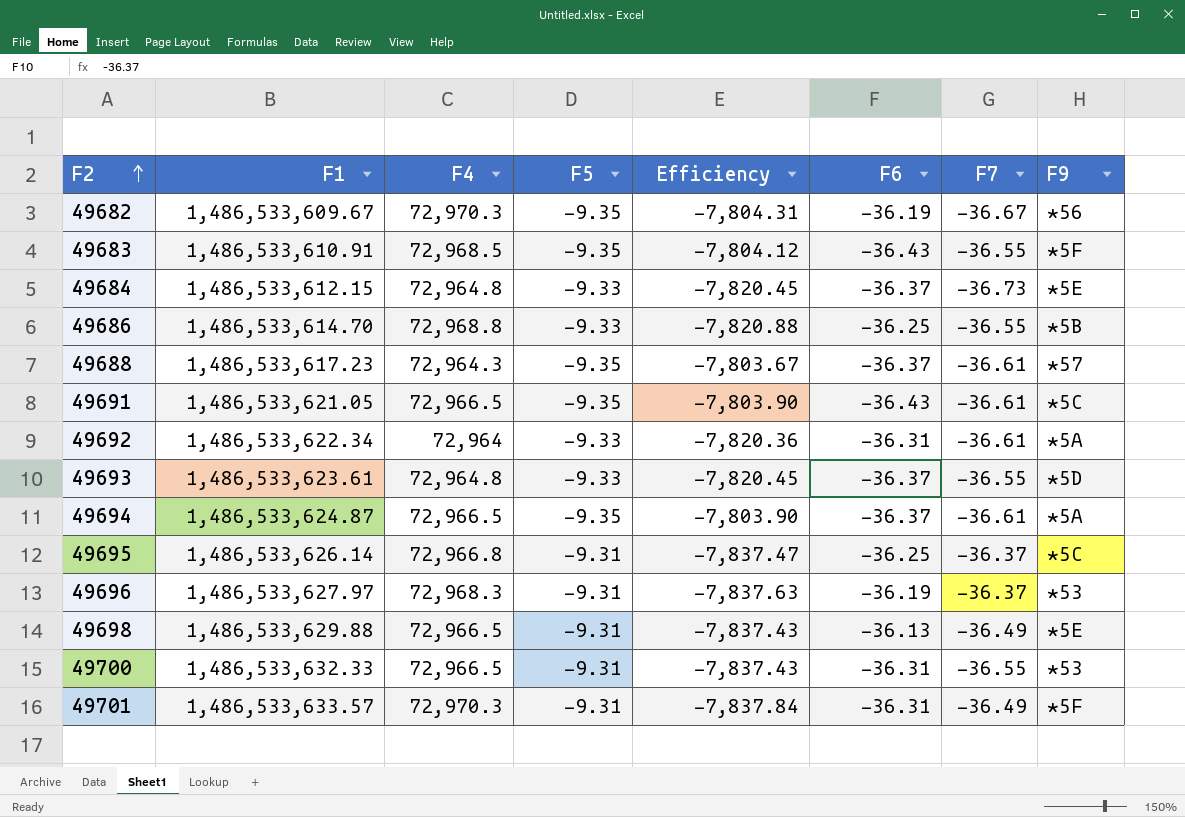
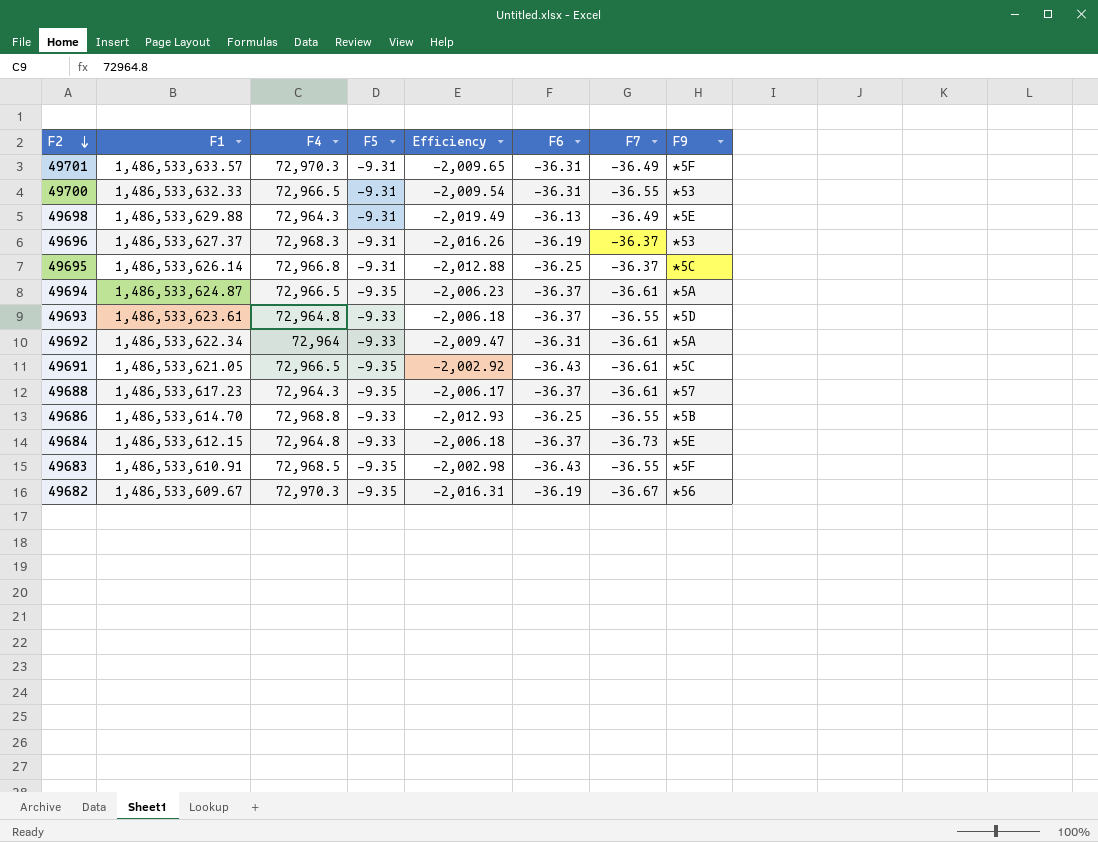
row order: F2 ascending -> F2 descending
column Efficiency | formula: [F4] / [F5] -> [F4] / [F6]
49698 | F4: 72,966.5 -> 72,964.3
49696 | F1: 1,486,533,627.97 -> 1,486,533,627.37

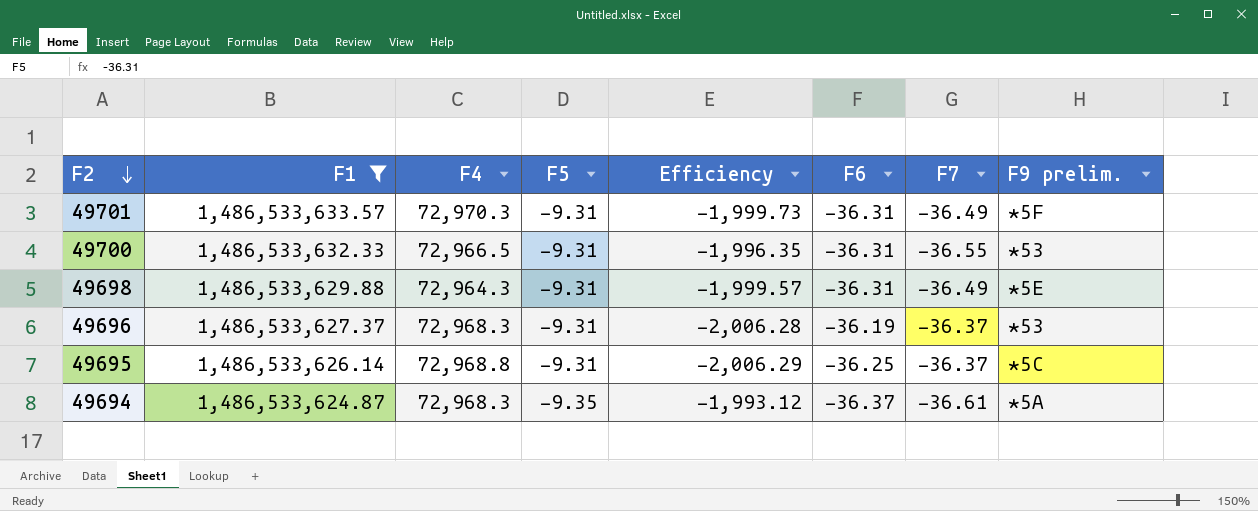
filter: none -> F1 >= 1,486,533,624.87
column Efficiency | formula: [F4] / [F6] -> [F4] / [F7]
column name: F9 -> F9 prelim.
49698 | F6: -36.13 -> -36.31
49695 | F4: 72,966.8 -> 72,968.8
49694 | F4: 72,966.5 -> 72,968.3

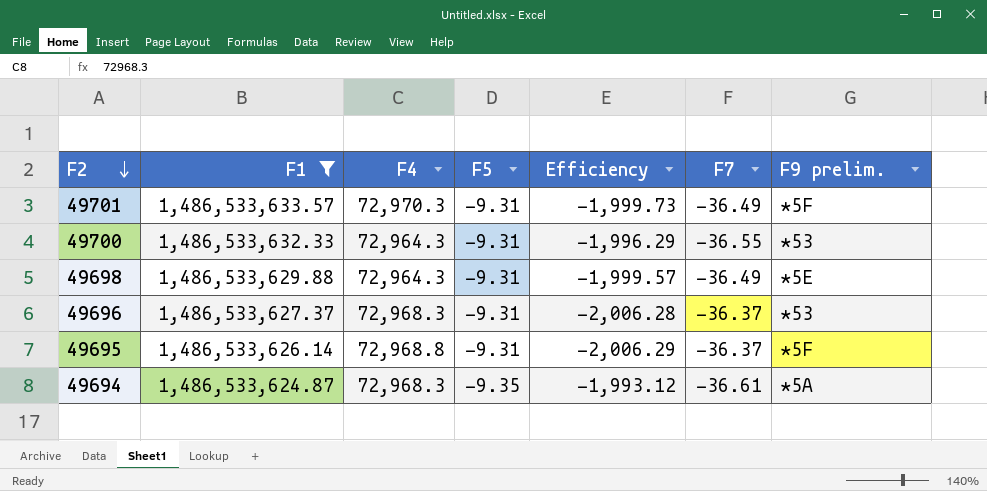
column F6 | position: 6 -> none
49700 | F4: 72,966.5 -> 72,964.3
49700 | Efficiency: -1,996.35 -> -1,996.29
49695 | F9 prelim.: *5C -> *5F

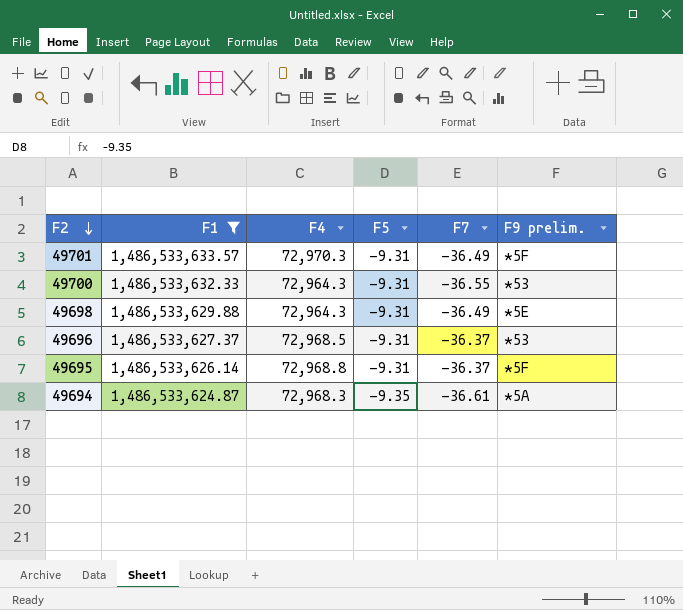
column Efficiency | formula: [F4] / [F7] -> none
49696 | F4: 72,968.3 -> 72,968.5

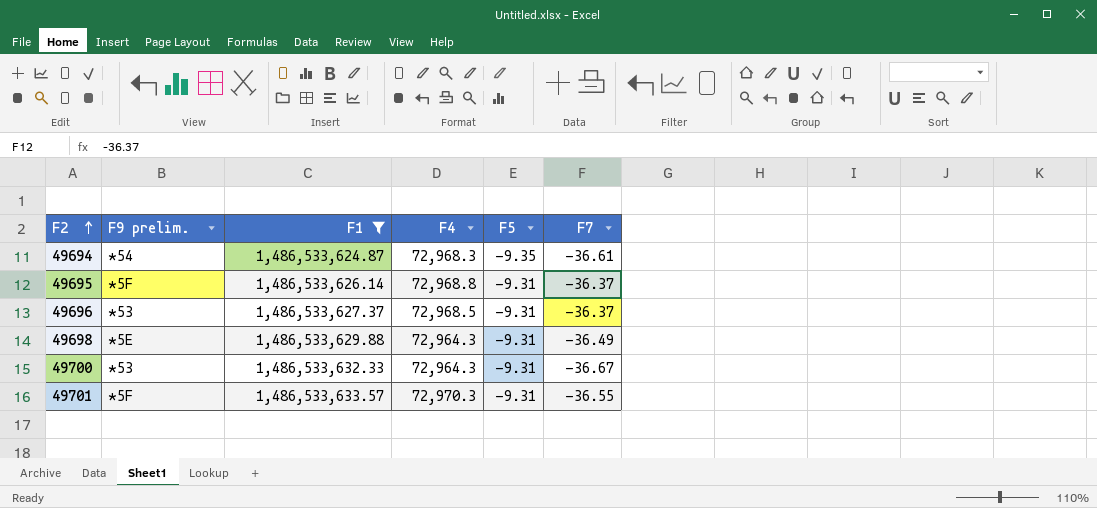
row order: F2 descending -> F2 ascending
column F9 prelim. | position: 6 -> 2
49694 | F9 prelim.: *5A -> *54
49700 | F7: -36.55 -> -36.67
49701 | F7: -36.49 -> -36.55

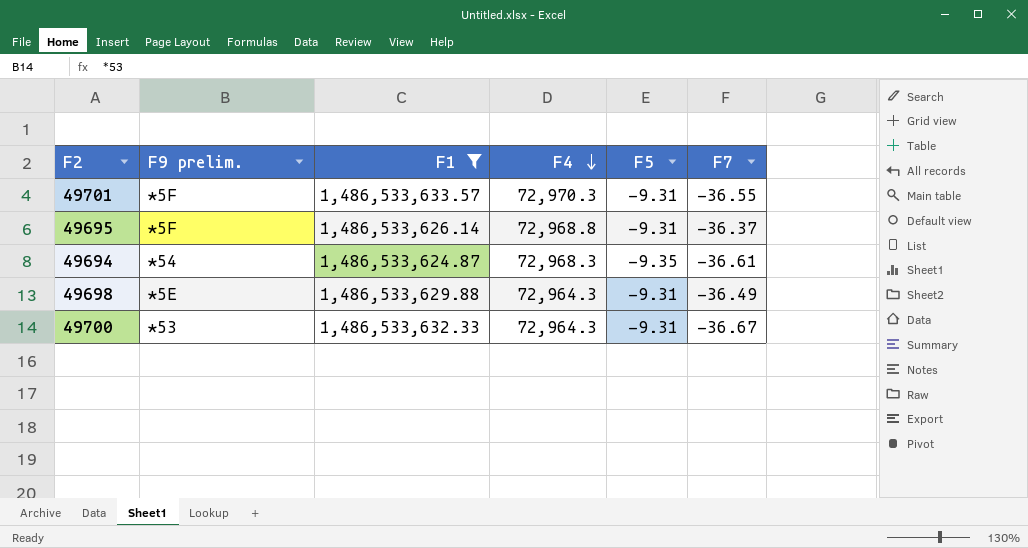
row order: F2 ascending -> F4 descending
row 49696: *53 | 1,486,533,627.37 | 72,968.5 | -9.31 | -36.37 -> none

